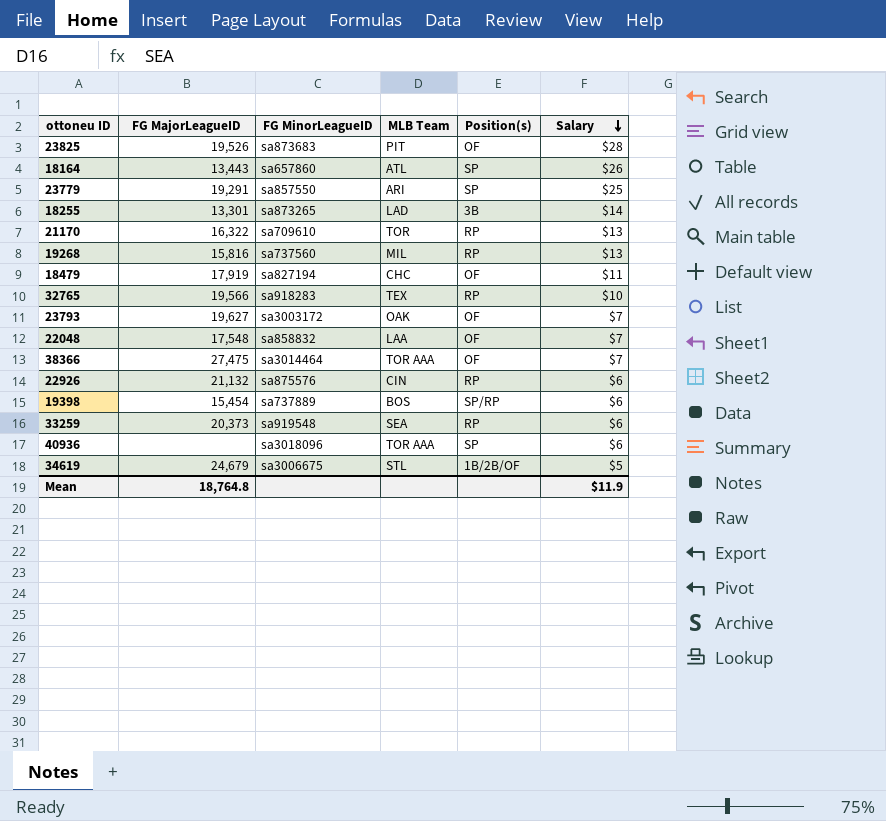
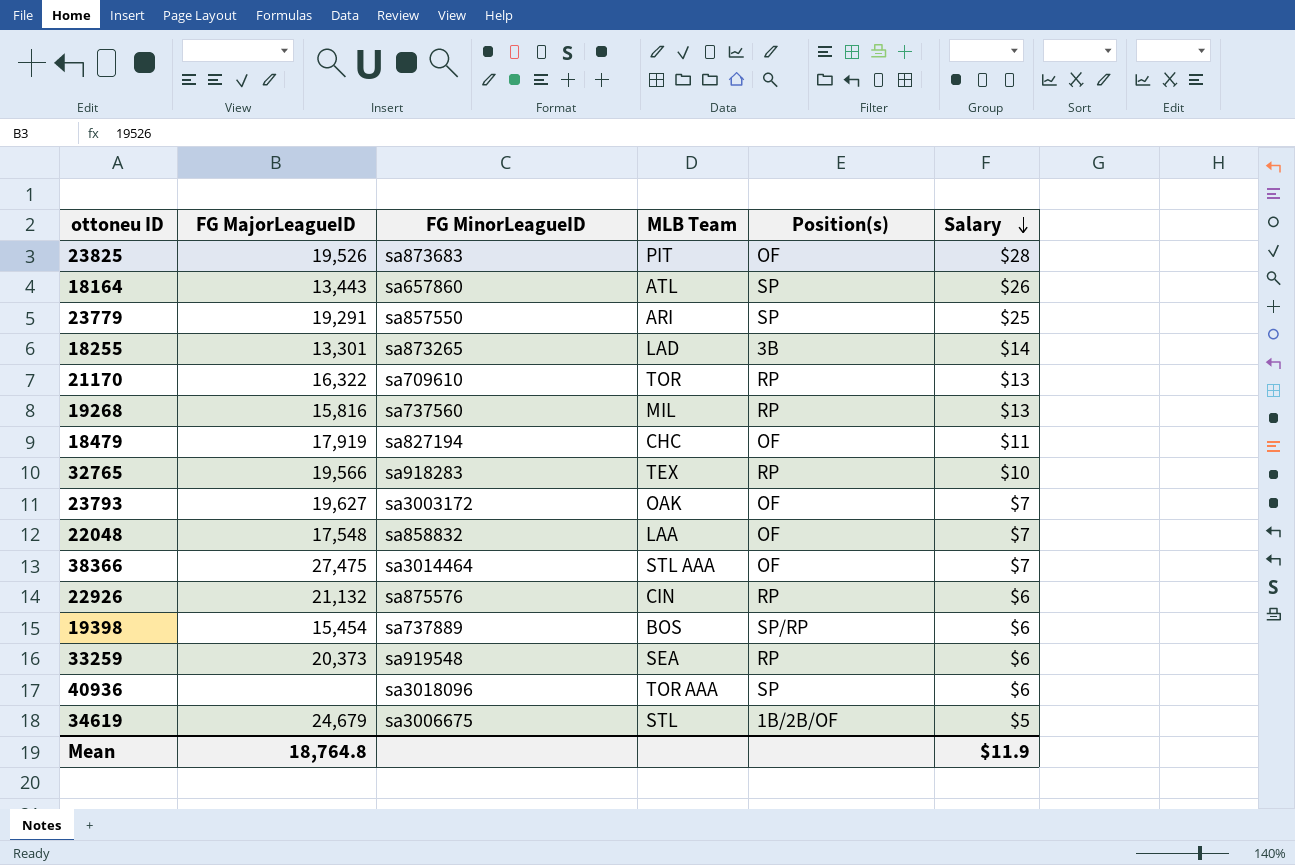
38366 | MLB Team: TOR AAA -> STL AAA

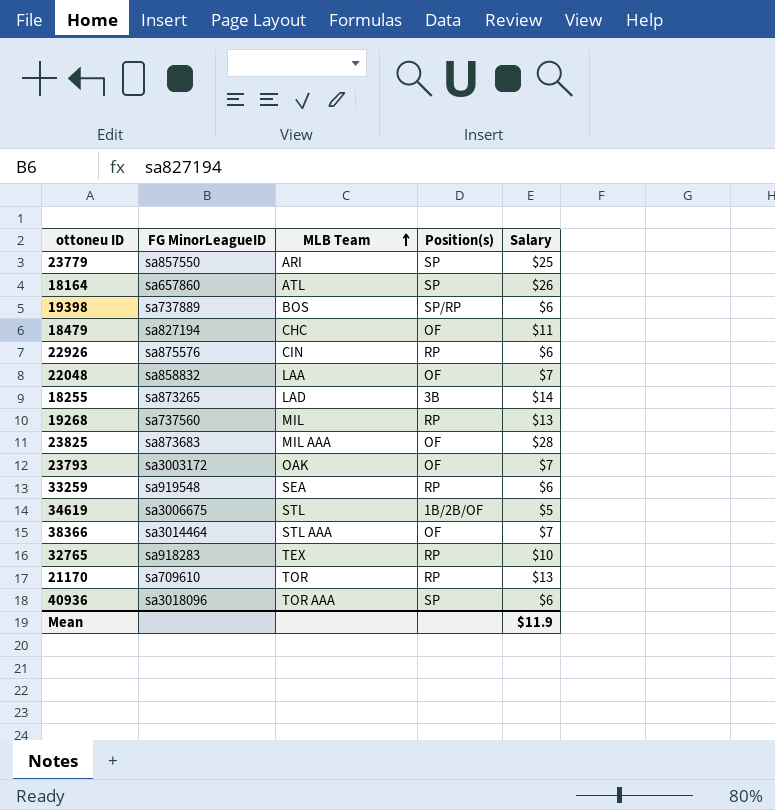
row order: Salary descending -> MLB Team ascending
column FG MajorLeagueID | position: 2 -> none
23825 | MLB Team: PIT -> MIL AAA

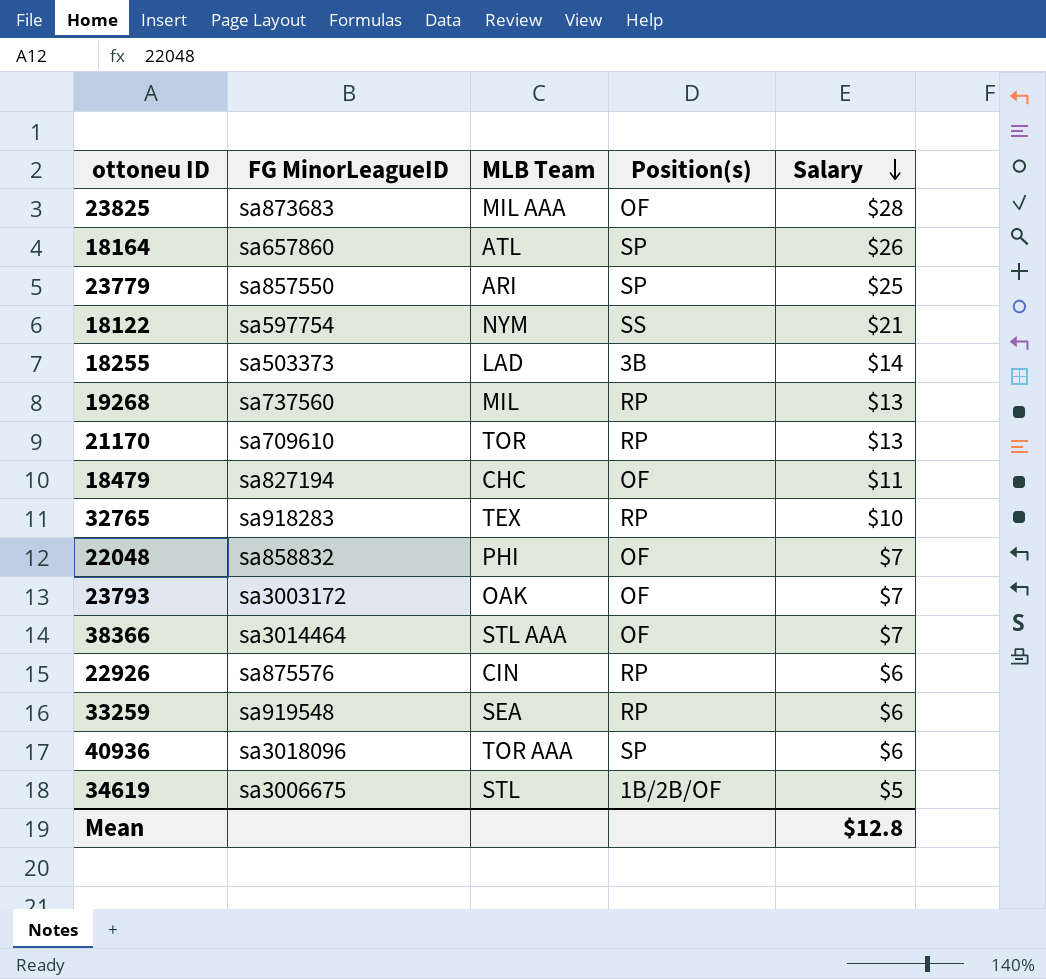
row order: MLB Team ascending -> Salary descending
row 19398: sa737889 | BOS | SP/RP | $6 -> none
row 18122: none -> sa597754 | NYM | SS | $21
18255 | FG MinorLeagueID: sa873265 -> sa503373
22048 | MLB Team: LAA -> PHI
Mean | Salary: $11.9 -> $12.8

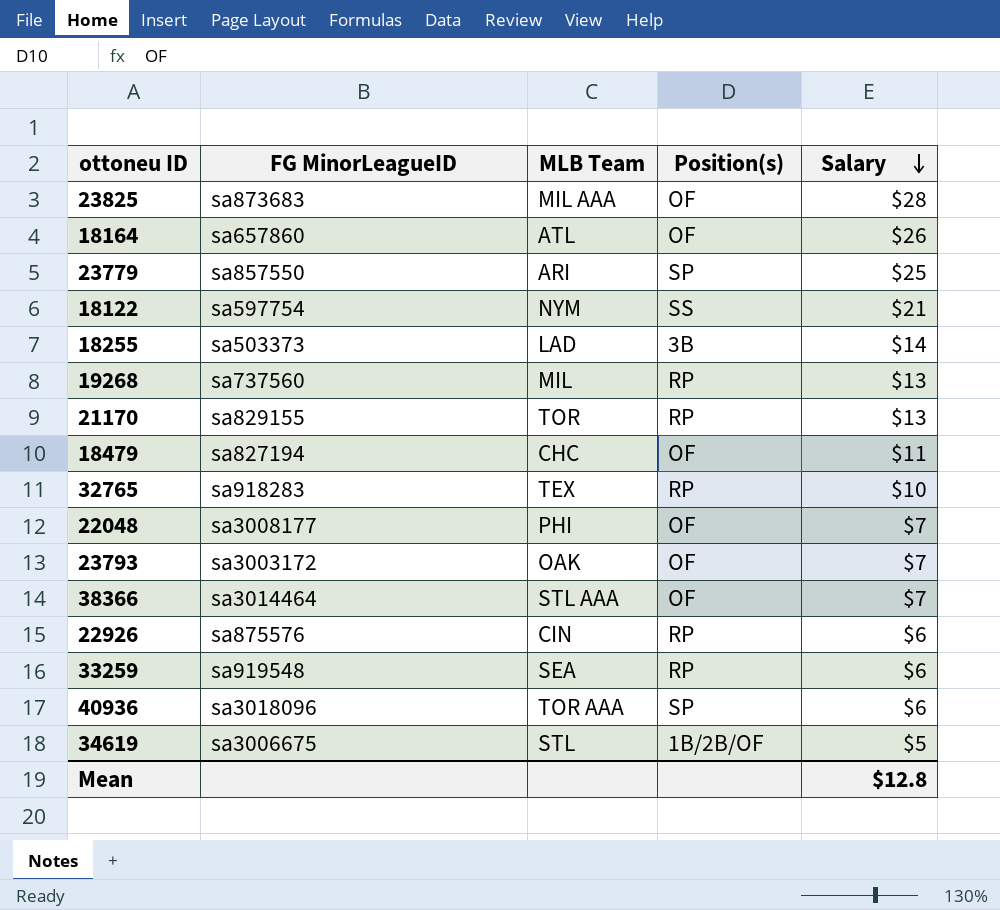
18164 | Position(s): SP -> OF
21170 | FG MinorLeagueID: sa709610 -> sa829155
22048 | FG MinorLeagueID: sa858832 -> sa3008177

